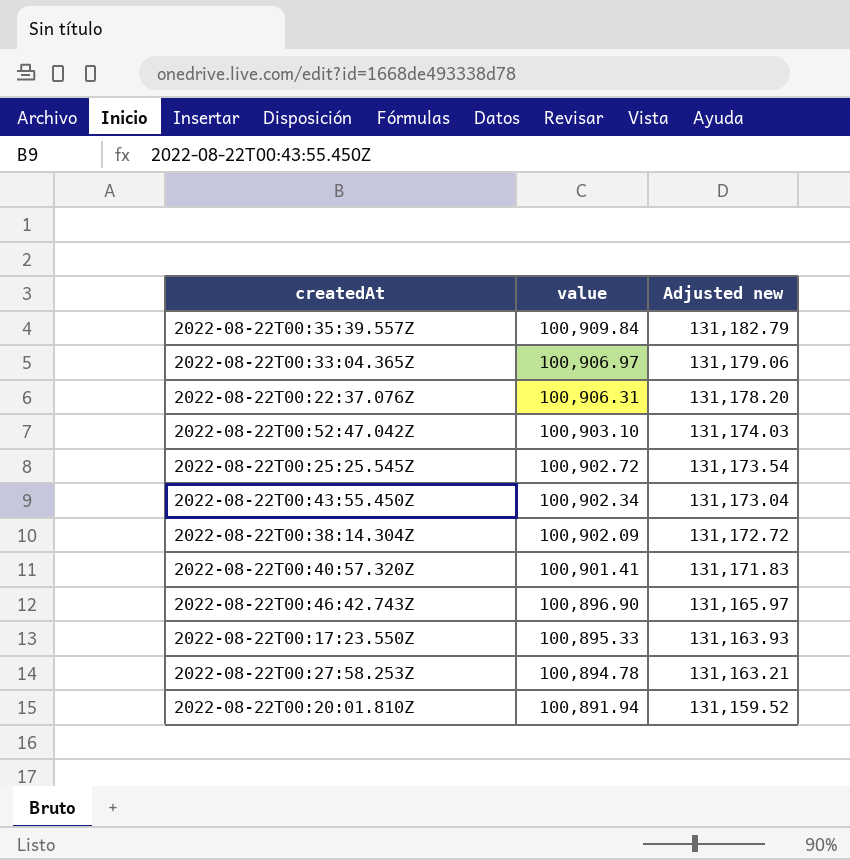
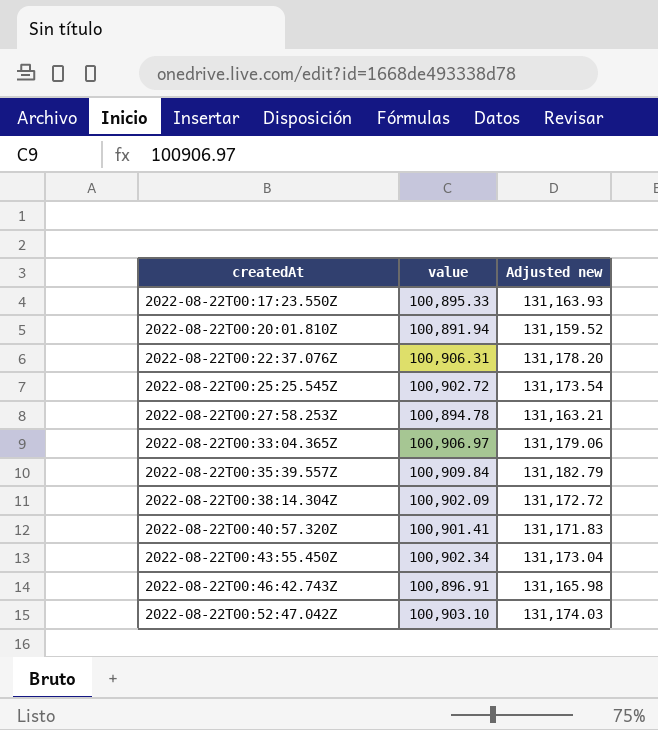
row order: value descending -> createdAt ascending
2022-08-22T00:46:42.743Z | value: 100,896.90 -> 100,896.91
2022-08-22T00:46:42.743Z | Adjusted new: 131,165.97 -> 131,165.98

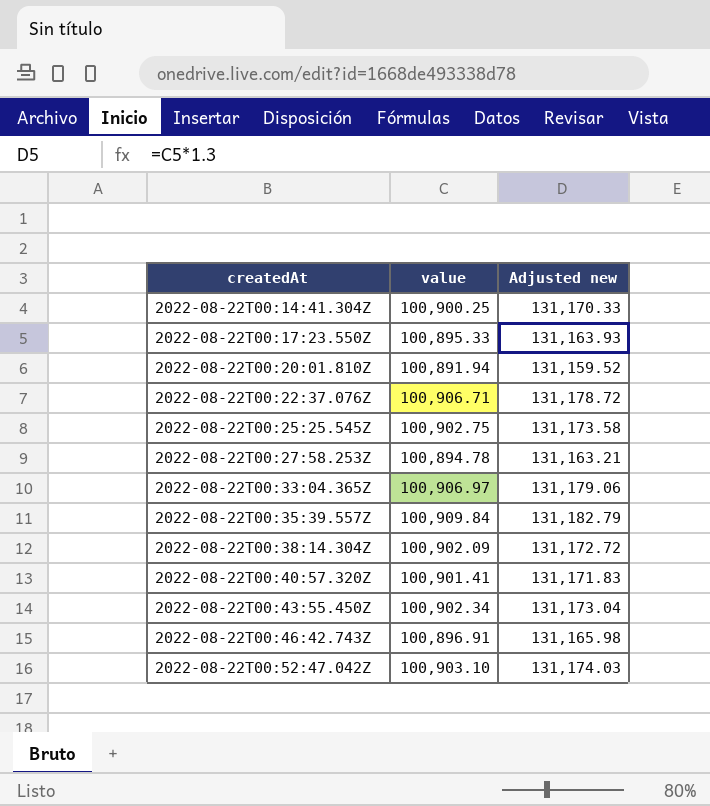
row 2022-08-22T00:14:41.304Z: none -> 100,900.25 | 131,170.33
2022-08-22T00:22:37.076Z | value: 100,906.31 -> 100,906.71
2022-08-22T00:22:37.076Z | Adjusted new: 131,178.20 -> 131,178.72
2022-08-22T00:25:25.545Z | value: 100,902.72 -> 100,902.75
2022-08-22T00:25:25.545Z | Adjusted new: 131,173.54 -> 131,173.58

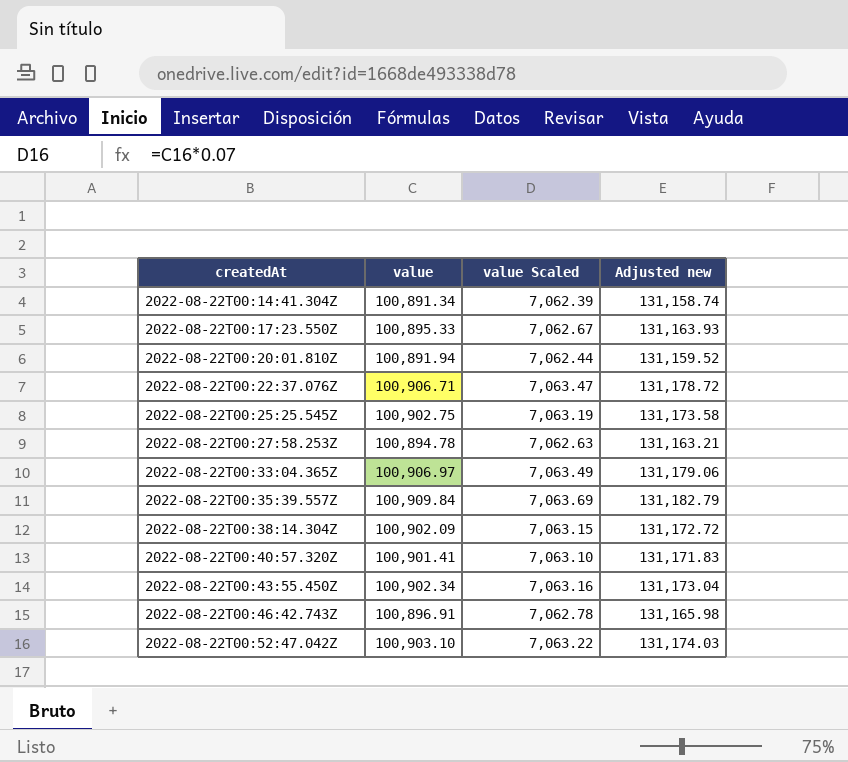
column value Scaled | formula: none -> [value] * 0.07
2022-08-22T00:14:41.304Z | value: 100,900.25 -> 100,891.34
2022-08-22T00:14:41.304Z | Adjusted new: 131,170.33 -> 131,158.74

